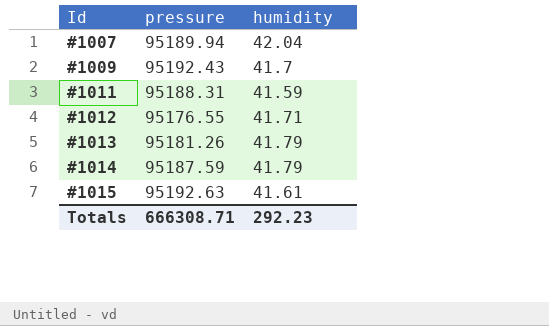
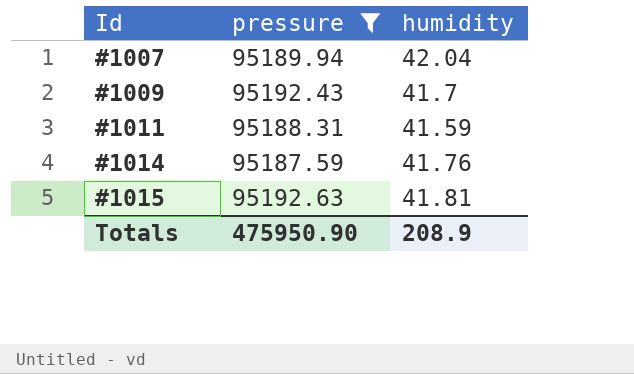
filter: none -> pressure >= 95187.59
#1014 | humidity: 41.79 -> 41.76
#1015 | humidity: 41.61 -> 41.81
Totals | pressure: 666308.71 -> 475950.90
Totals | humidity: 292.23 -> 208.9

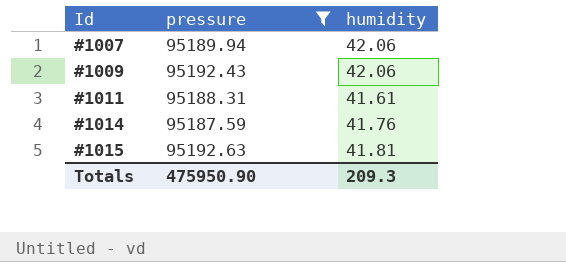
#1007 | humidity: 42.04 -> 42.06
#1009 | humidity: 41.7 -> 42.06
#1011 | humidity: 41.59 -> 41.61
Totals | humidity: 208.9 -> 209.3

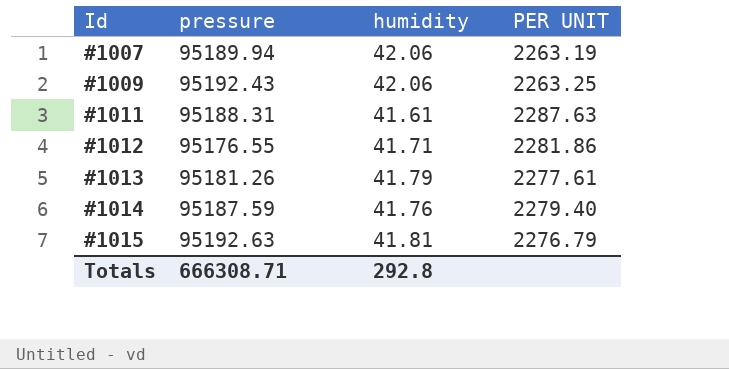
filter: pressure >= 95187.59 -> none
column PER UNIT | formula: none -> [pressure] / [humidity]
Totals | pressure: 475950.90 -> 666308.71
Totals | humidity: 209.3 -> 292.8

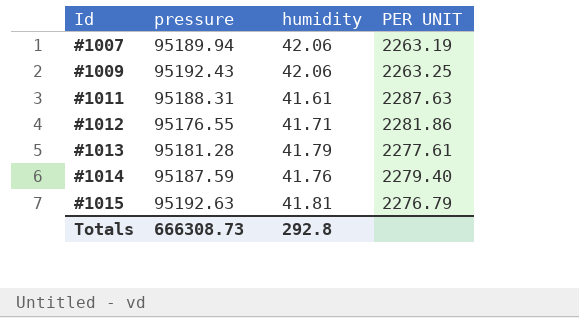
#1013 | pressure: 95181.26 -> 95181.28
Totals | pressure: 666308.71 -> 666308.73

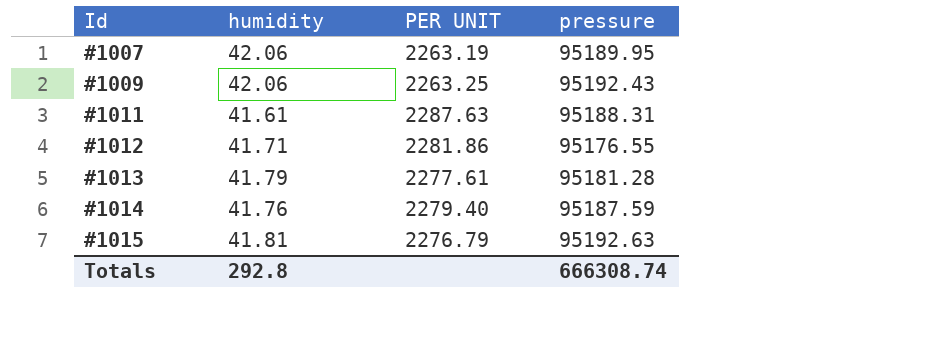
column pressure | position: 2 -> 4
#1007 | pressure: 95189.94 -> 95189.95
Totals | pressure: 666308.73 -> 666308.74

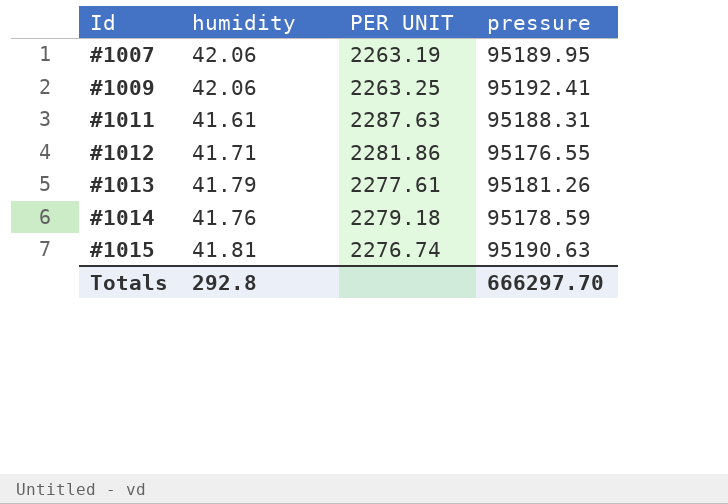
#1009 | pressure: 95192.43 -> 95192.41
#1013 | pressure: 95181.28 -> 95181.26
#1014 | PER UNIT: 2279.40 -> 2279.18
#1014 | pressure: 95187.59 -> 95178.59
#1015 | PER UNIT: 2276.79 -> 2276.74
#1015 | pressure: 95192.63 -> 95190.63
Totals | pressure: 666308.74 -> 666297.70

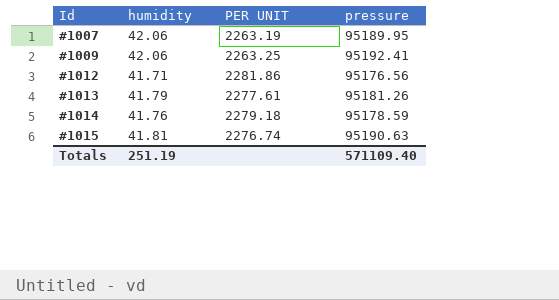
row #1011: 41.61 | 2287.63 | 95188.31 -> none
#1012 | pressure: 95176.55 -> 95176.56
Totals | humidity: 292.8 -> 251.19
Totals | pressure: 666297.70 -> 571109.40

